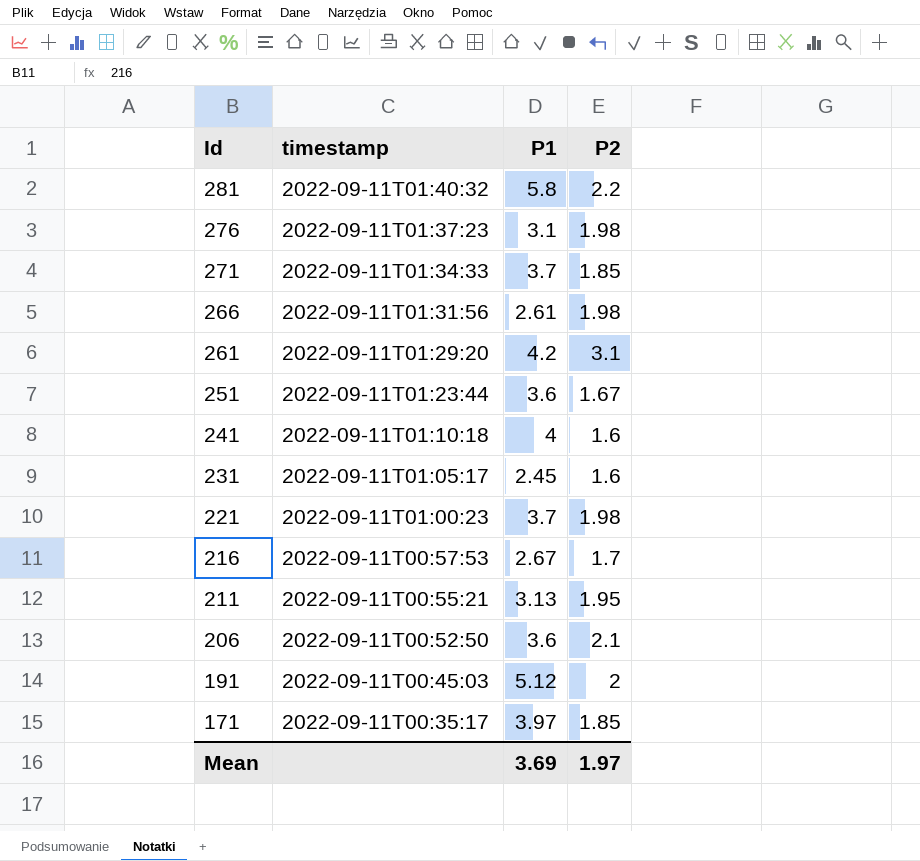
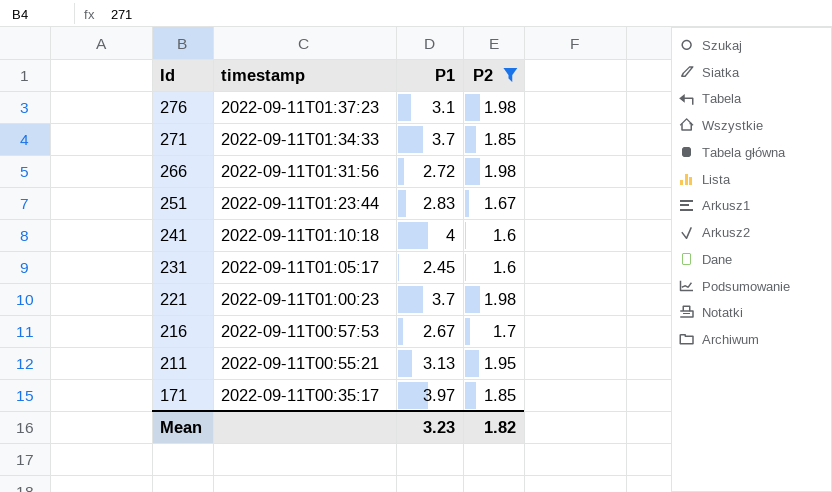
filter: none -> P2 <= 1.98
266 | P1: 2.61 -> 2.72
251 | P1: 3.6 -> 2.83
Mean | P1: 3.69 -> 3.23
Mean | P2: 1.97 -> 1.82

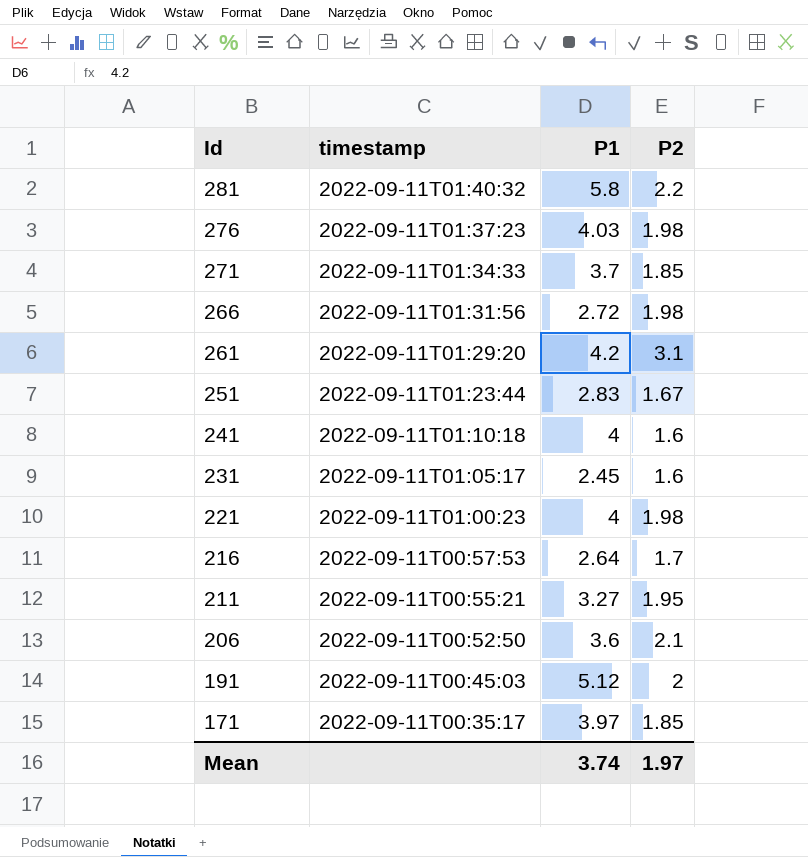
filter: P2 <= 1.98 -> none
276 | P1: 3.1 -> 4.03
221 | P1: 3.7 -> 4
216 | P1: 2.67 -> 2.64
211 | P1: 3.13 -> 3.27
Mean | P1: 3.23 -> 3.74
Mean | P2: 1.82 -> 1.97

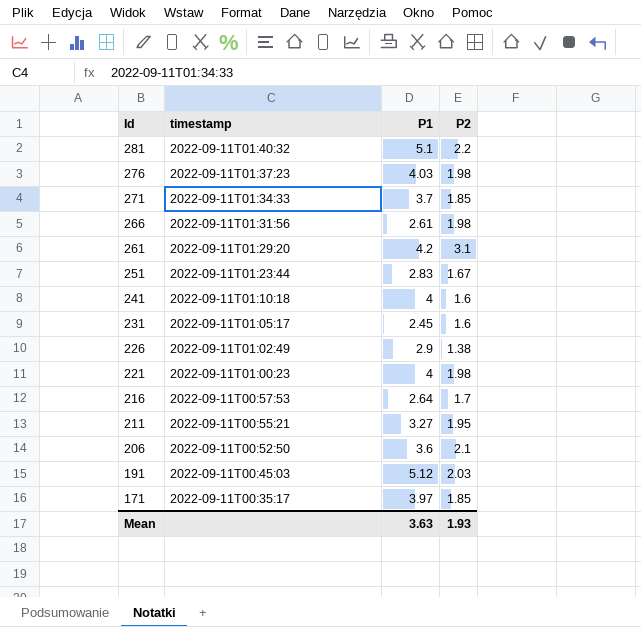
281 | P1: 5.8 -> 5.1
266 | P1: 2.72 -> 2.61
row 226: none -> 2022-09-11T01:02:49 | 2.9 | 1.38
191 | P2: 2 -> 2.03
Mean | P1: 3.74 -> 3.63
Mean | P2: 1.97 -> 1.93

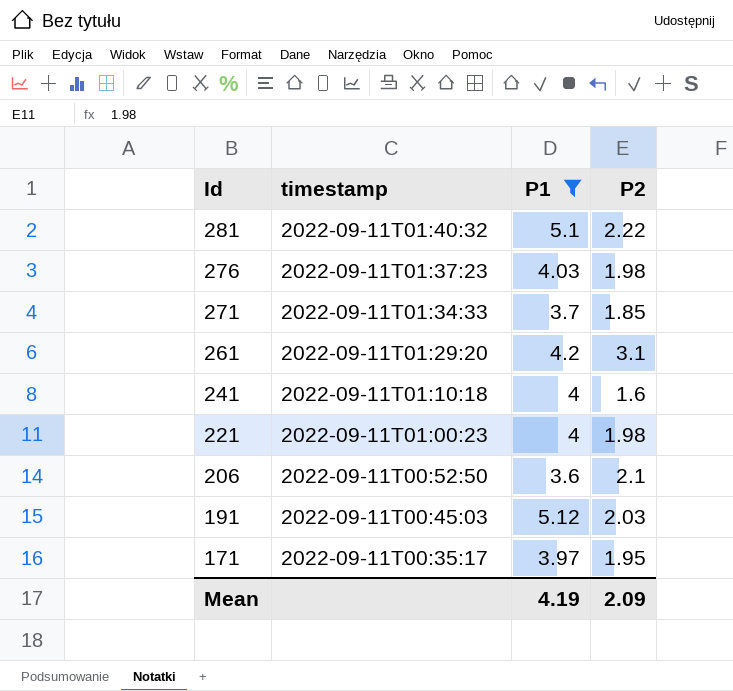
filter: none -> P1 >= 3.6
281 | P2: 2.2 -> 2.22
171 | P2: 1.85 -> 1.95
Mean | P1: 3.63 -> 4.19
Mean | P2: 1.93 -> 2.09

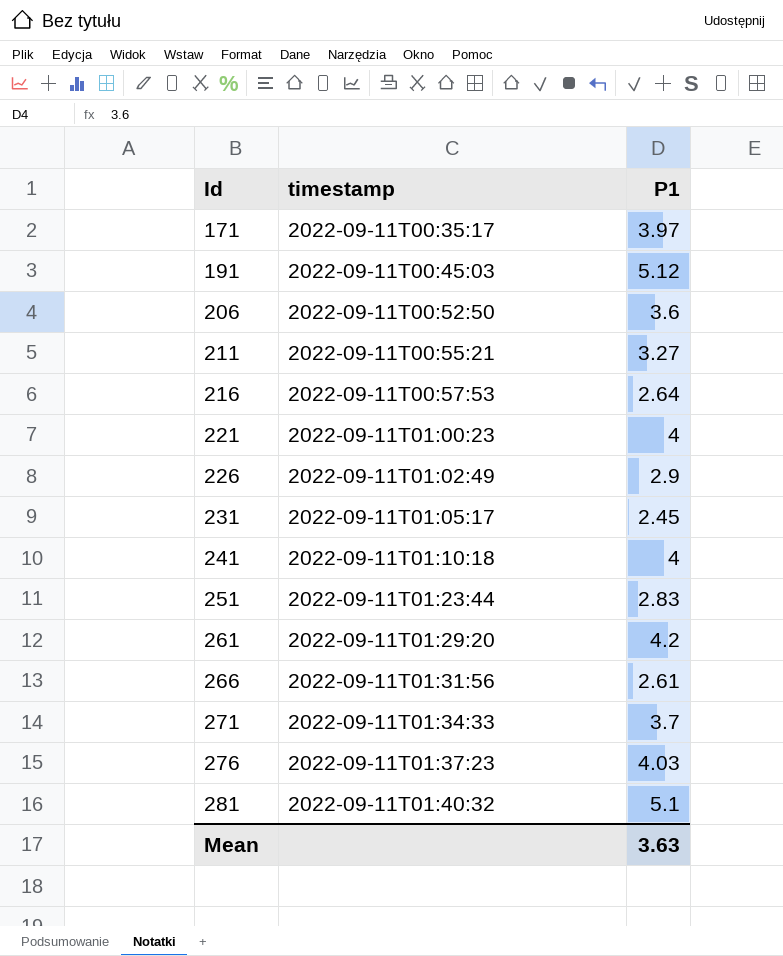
filter: P1 >= 3.6 -> none
row order: Id descending -> Id ascending
column P2 | position: 4 -> none
Mean | P1: 4.19 -> 3.63

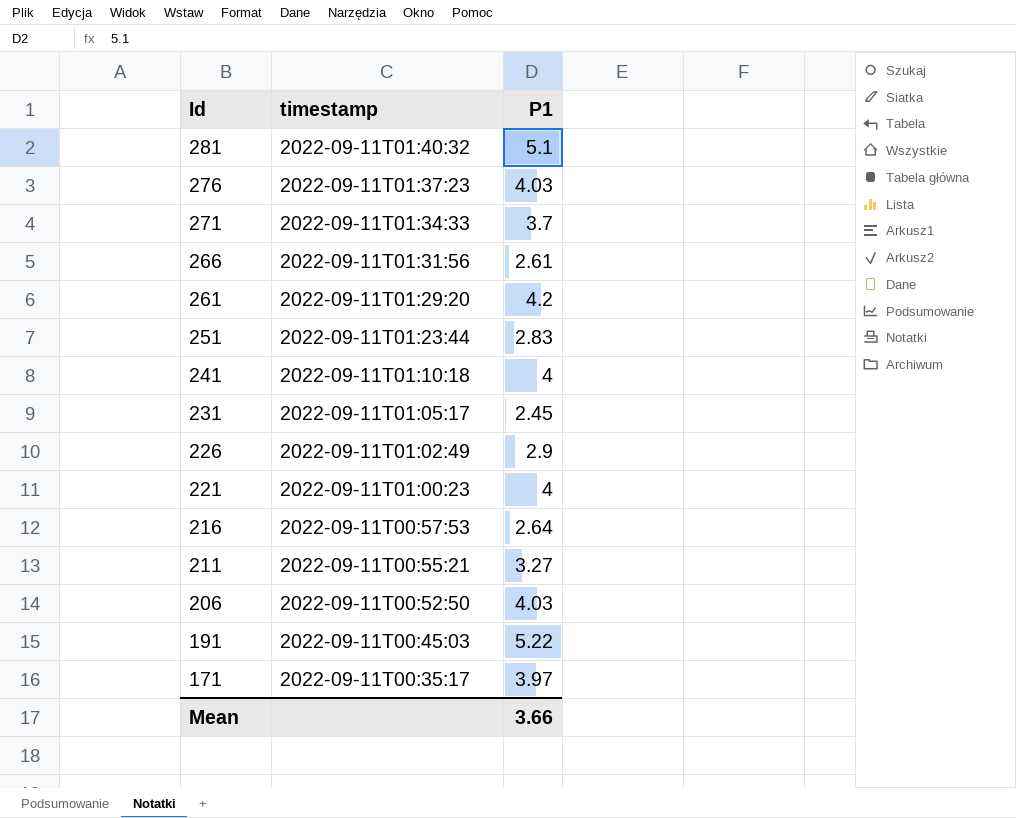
row order: Id ascending -> Id descending
206 | P1: 3.6 -> 4.03
191 | P1: 5.12 -> 5.22
Mean | P1: 3.63 -> 3.66

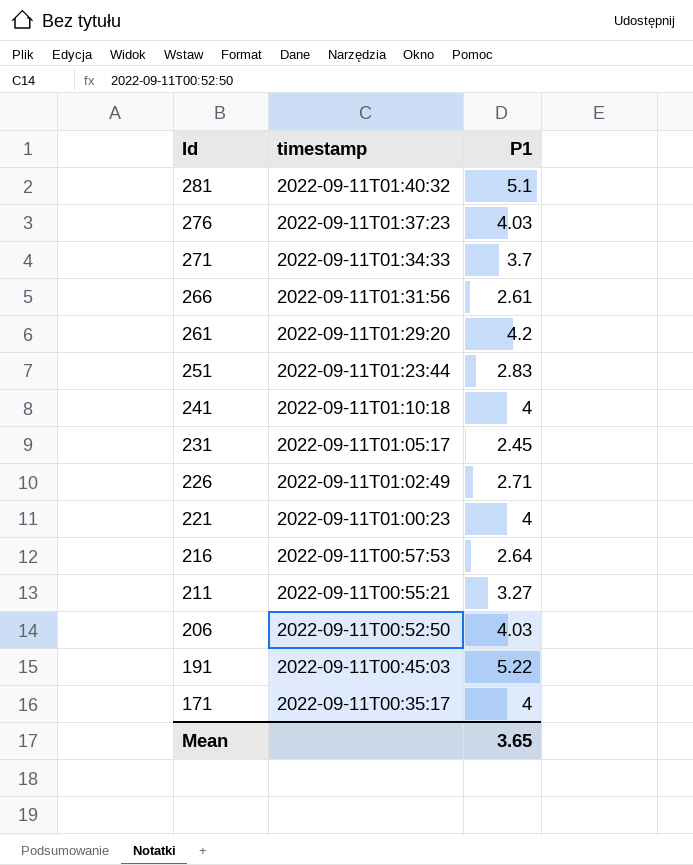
226 | P1: 2.9 -> 2.71
171 | P1: 3.97 -> 4
Mean | P1: 3.66 -> 3.65

